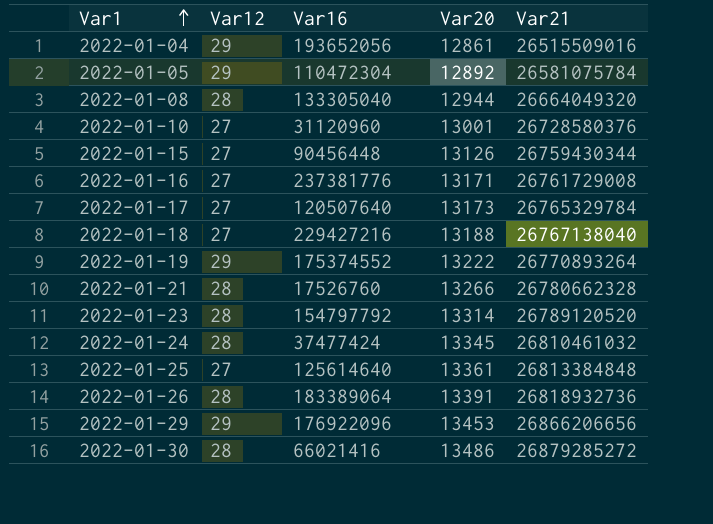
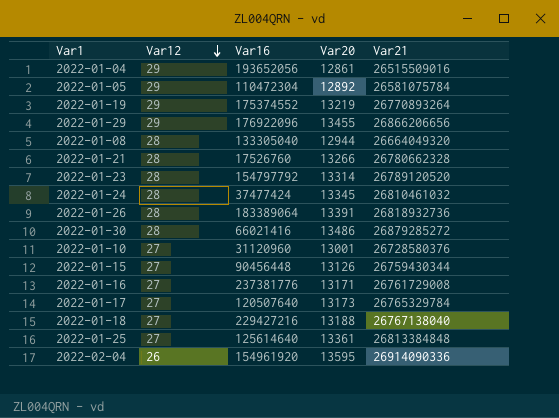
row order: Var1 ascending -> Var12 descending
2022-01-19 | Var20: 13222 -> 13219
2022-01-29 | Var20: 13453 -> 13455
row 2022-02-04: none -> 26 | 154961920 | 13595 | 26914090336

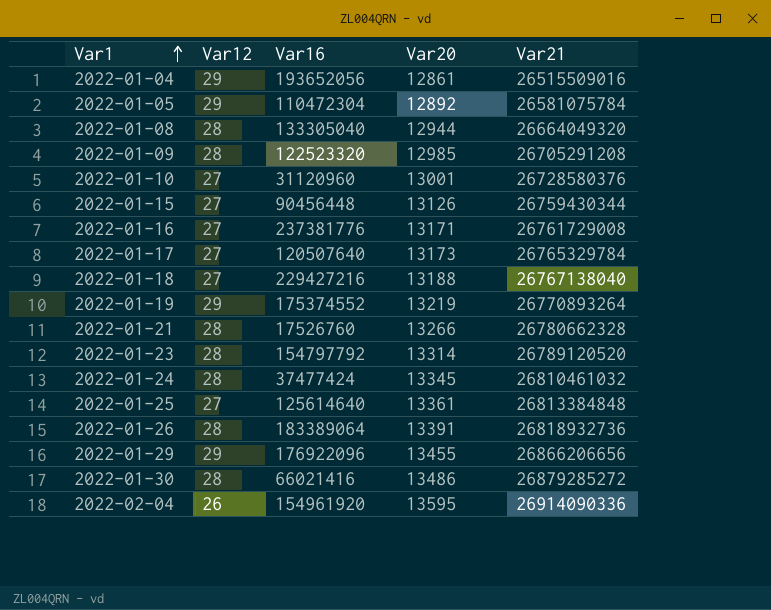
row order: Var12 descending -> Var1 ascending
row 2022-01-09: none -> 28 | 122523320 | 12985 | 26705291208

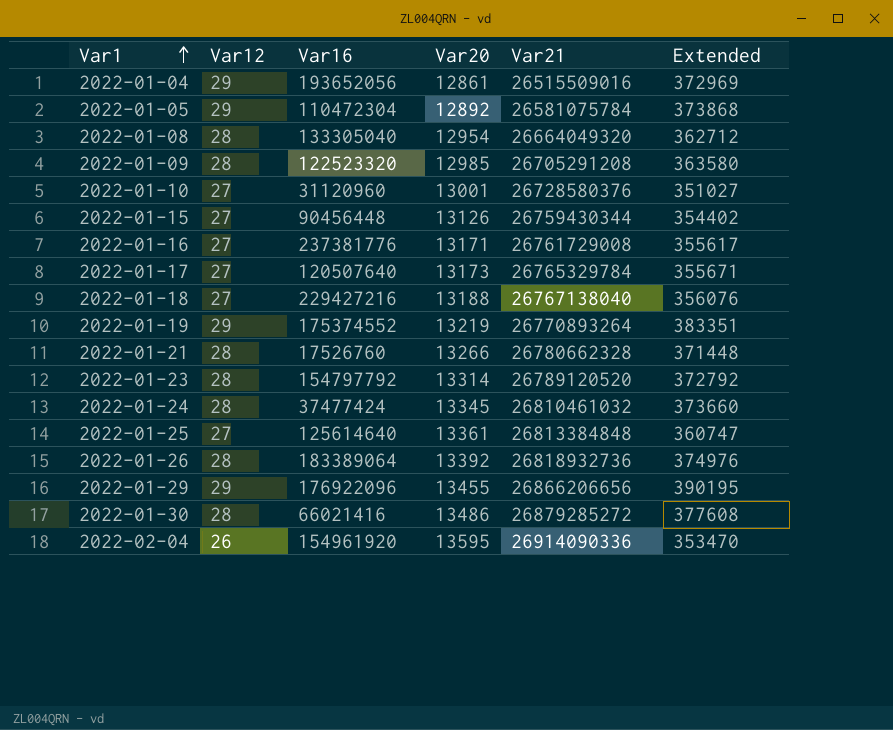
column Extended | formula: none -> [Var12] * [Var20]
2022-01-08 | Var20: 12944 -> 12954
2022-01-26 | Var20: 13391 -> 13392

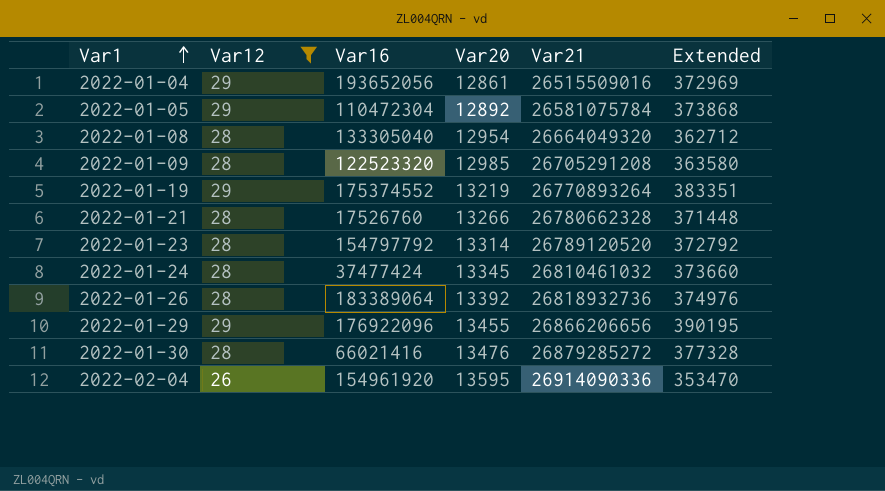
filter: none -> Var12 != 27
2022-01-30 | Var20: 13486 -> 13476
2022-01-30 | Extended: 377608 -> 377328

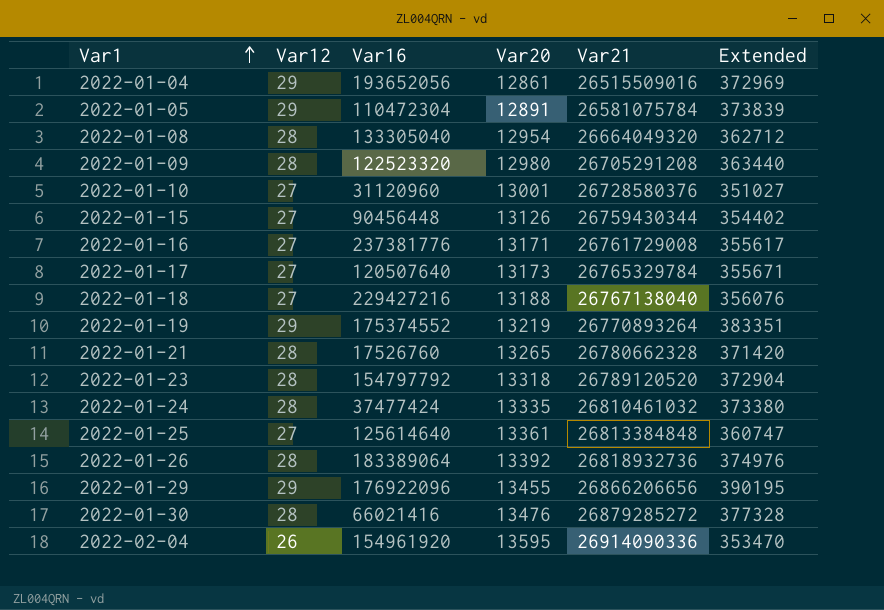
filter: Var12 != 27 -> none
2022-01-05 | Var20: 12892 -> 12891
2022-01-05 | Extended: 373868 -> 373839
2022-01-09 | Var20: 12985 -> 12980
2022-01-09 | Extended: 363580 -> 363440
2022-01-21 | Var20: 13266 -> 13265
2022-01-21 | Extended: 371448 -> 371420
2022-01-23 | Var20: 13314 -> 13318
2022-01-23 | Extended: 372792 -> 372904
2022-01-24 | Var20: 13345 -> 13335
2022-01-24 | Extended: 373660 -> 373380

